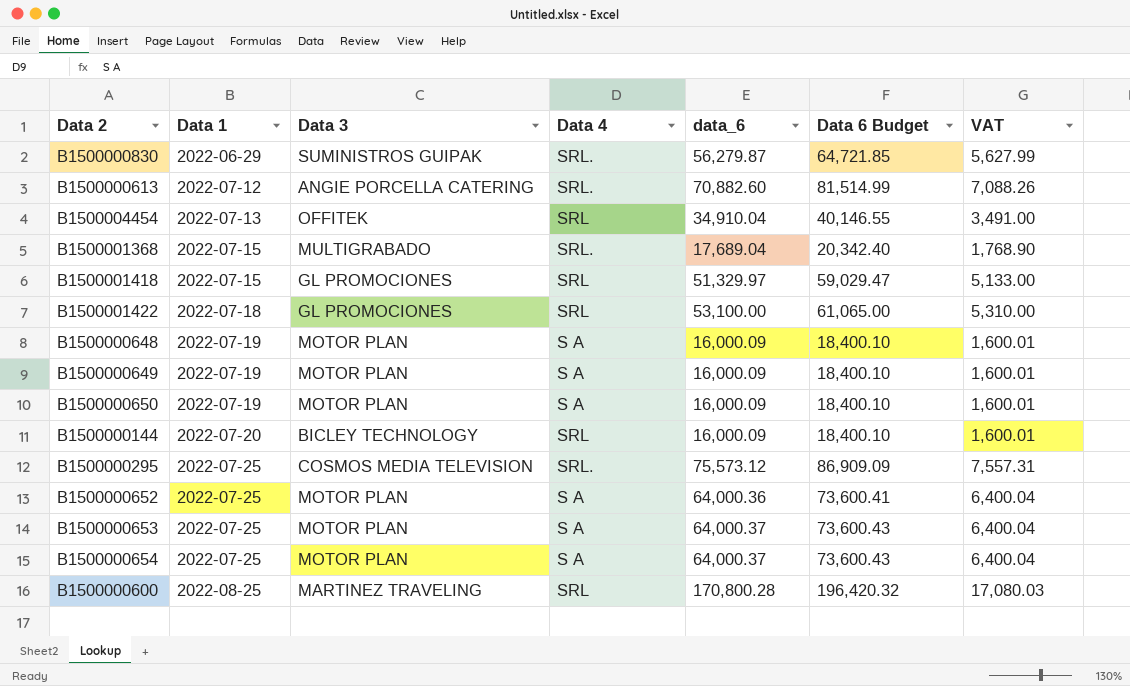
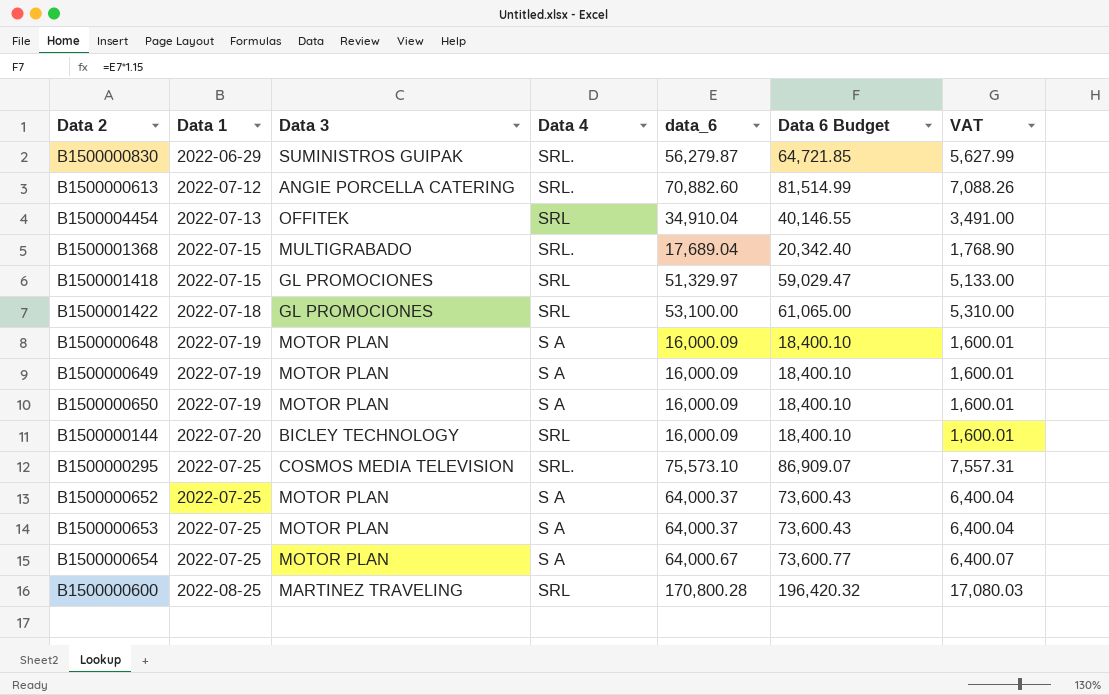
B1500000295 | data_6: 75,573.12 -> 75,573.10
B1500000295 | Data 6 Budget: 86,909.09 -> 86,909.07
B1500000652 | data_6: 64,000.36 -> 64,000.37
B1500000652 | Data 6 Budget: 73,600.41 -> 73,600.43
B1500000654 | data_6: 64,000.37 -> 64,000.67
B1500000654 | Data 6 Budget: 73,600.43 -> 73,600.77
B1500000654 | VAT: 6,400.04 -> 6,400.07

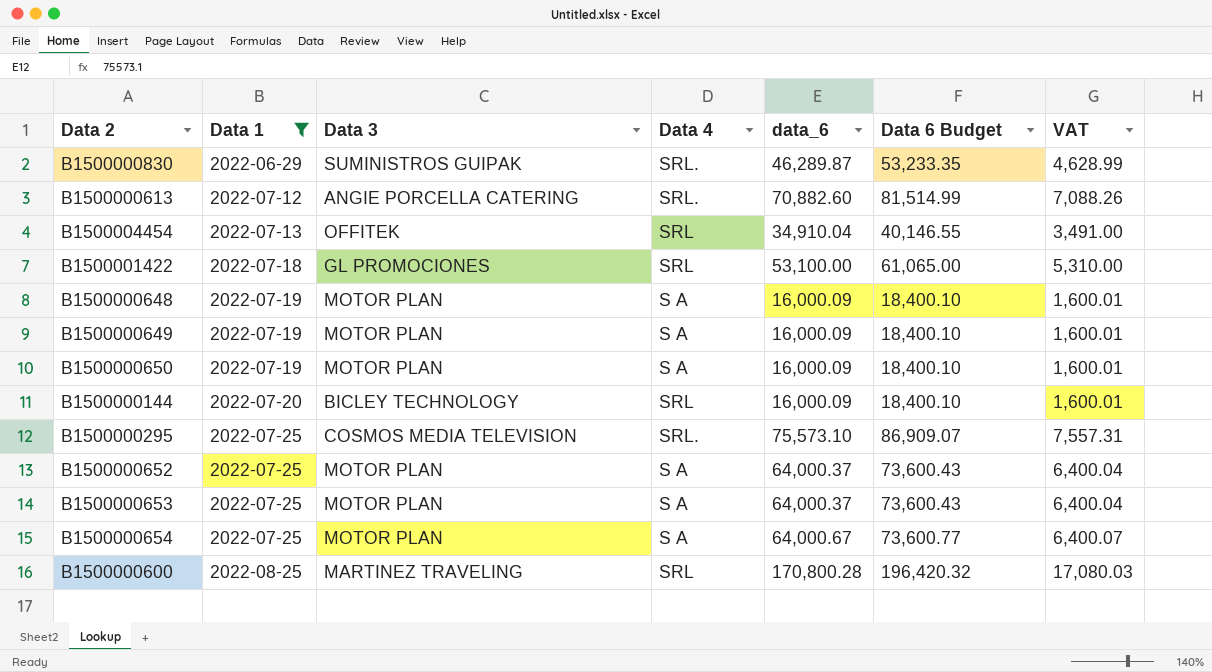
filter: none -> Data 1 != 2022-07-15
B1500000830 | data_6: 56,279.87 -> 46,289.87
B1500000830 | Data 6 Budget: 64,721.85 -> 53,233.35
B1500000830 | VAT: 5,627.99 -> 4,628.99

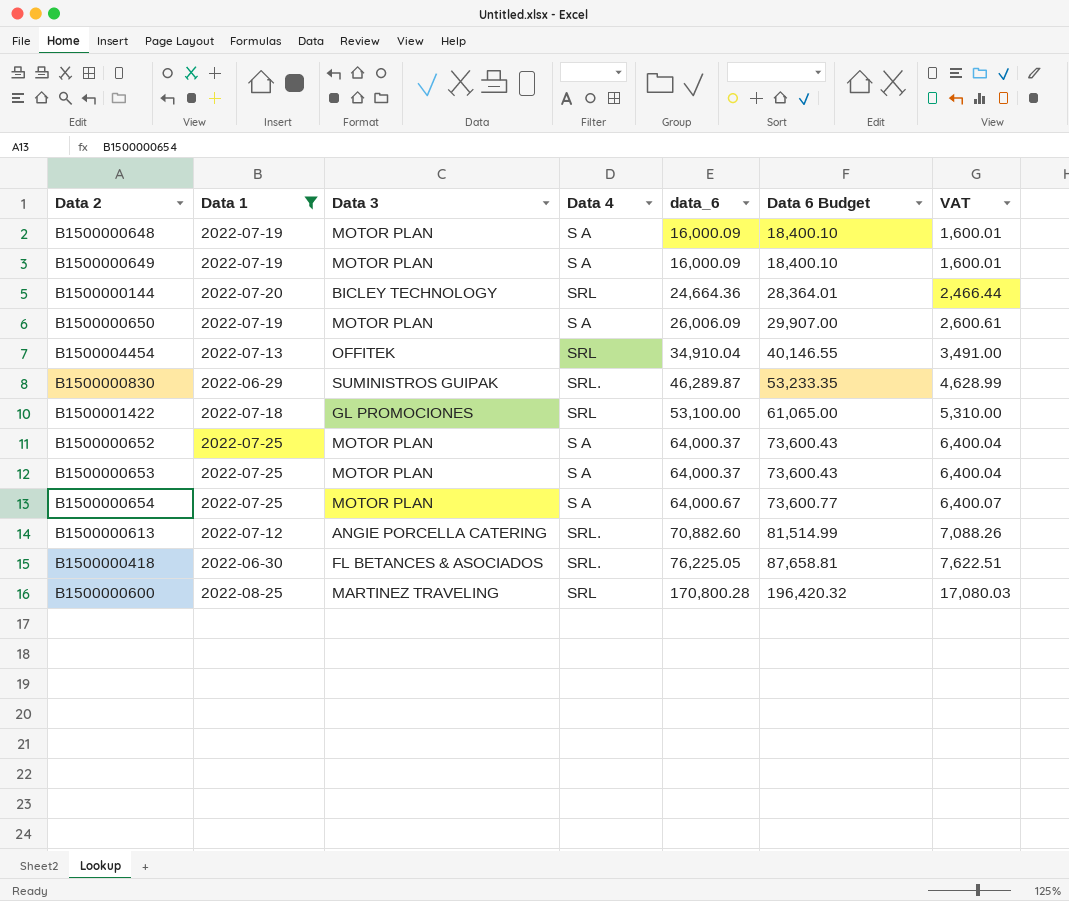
row order: Data 1 ascending -> data_6 ascending
row B1500000295: 2022-07-25 | COSMOS MEDIA TELEVISION | SRL. | 75,573.10 | 86,909.07 | 7,557.31 -> none
B1500000144 | data_6: 16,000.09 -> 24,664.36
B1500000144 | Data 6 Budget: 18,400.10 -> 28,364.01
B1500000144 | VAT: 1,600.01 -> 2,466.44
B1500000650 | data_6: 16,000.09 -> 26,006.09
B1500000650 | Data 6 Budget: 18,400.10 -> 29,907.00
B1500000650 | VAT: 1,600.01 -> 2,600.61
row B1500000418: none -> 2022-06-30 | FL BETANCES & ASOCIADOS | SRL. | 76,225.05 | 87,658.81 | 7,622.51

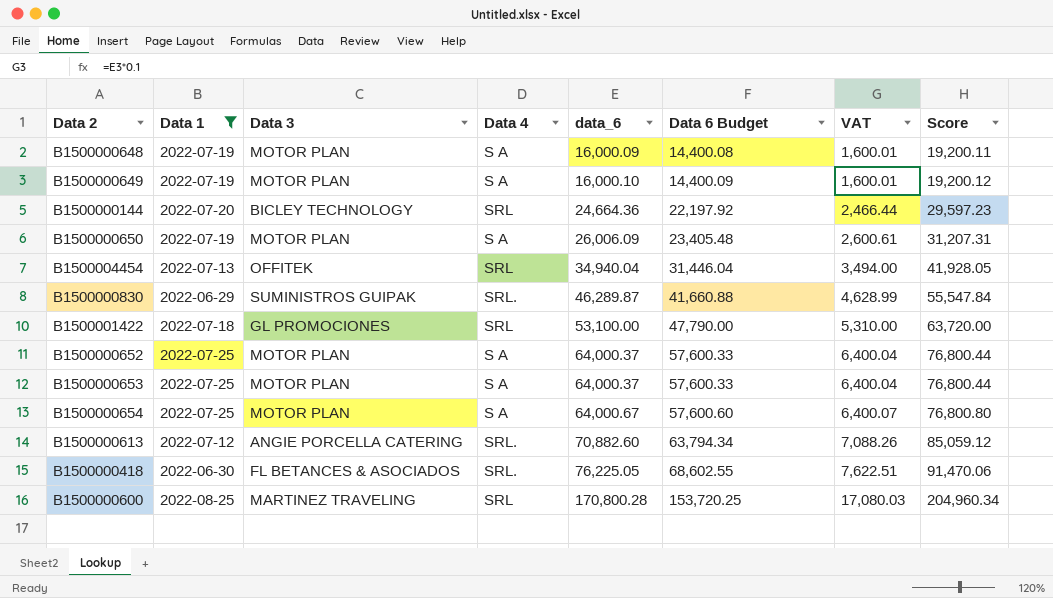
column Data 6 Budget | formula: [data_6] * 1.15 -> [data_6] * 0.9
column Score | formula: none -> [data_6] * 1.2
B1500000649 | data_6: 16,000.09 -> 16,000.10
B1500004454 | data_6: 34,910.04 -> 34,940.04
B1500004454 | VAT: 3,491.00 -> 3,494.00

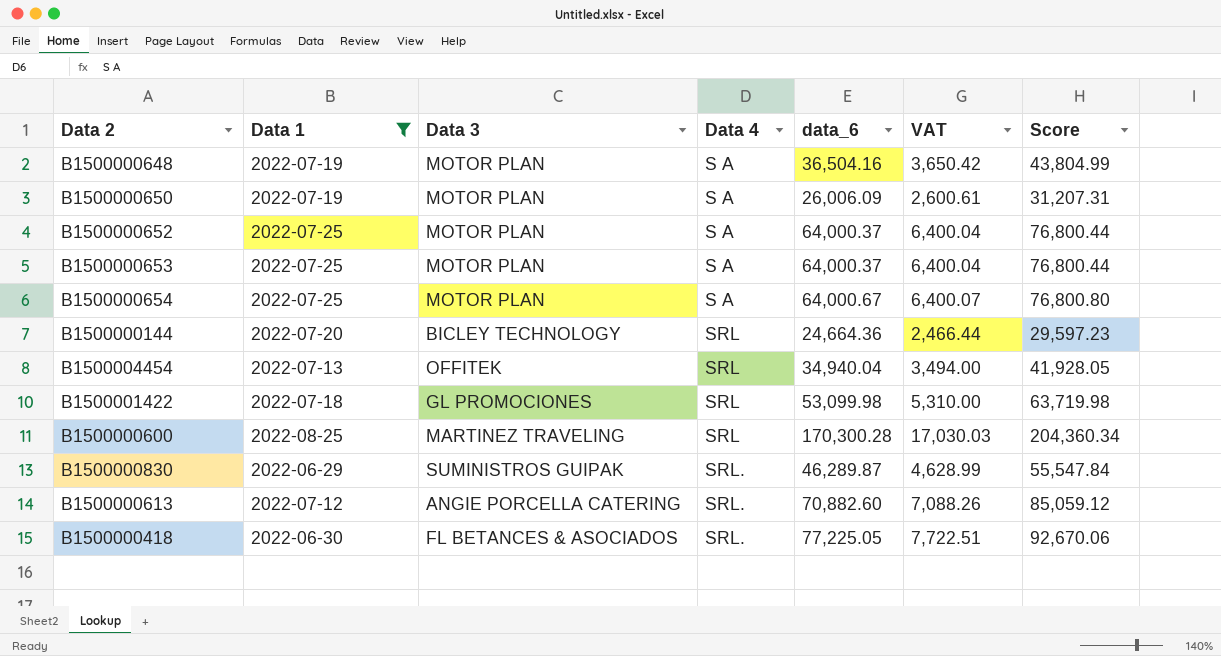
row order: data_6 ascending -> Data 4 ascending
column Data 6 Budget | formula: [data_6] * 0.9 -> none
row B1500000649: 2022-07-19 | MOTOR PLAN | S A | 16,000.10 | 14,400.09 | 1,600.01 | 19,200.12 -> none
B1500000648 | data_6: 16,000.09 -> 36,504.16
B1500000648 | VAT: 1,600.01 -> 3,650.42
B1500000648 | Score: 19,200.11 -> 43,804.99
B1500001422 | data_6: 53,100.00 -> 53,099.98
B1500001422 | Score: 63,720.00 -> 63,719.98
B1500000600 | data_6: 170,800.28 -> 170,300.28
B1500000600 | VAT: 17,080.03 -> 17,030.03
B1500000600 | Score: 204,960.34 -> 204,360.34
B1500000418 | data_6: 76,225.05 -> 77,225.05
B1500000418 | VAT: 7,622.51 -> 7,722.51
B1500000418 | Score: 91,470.06 -> 92,670.06

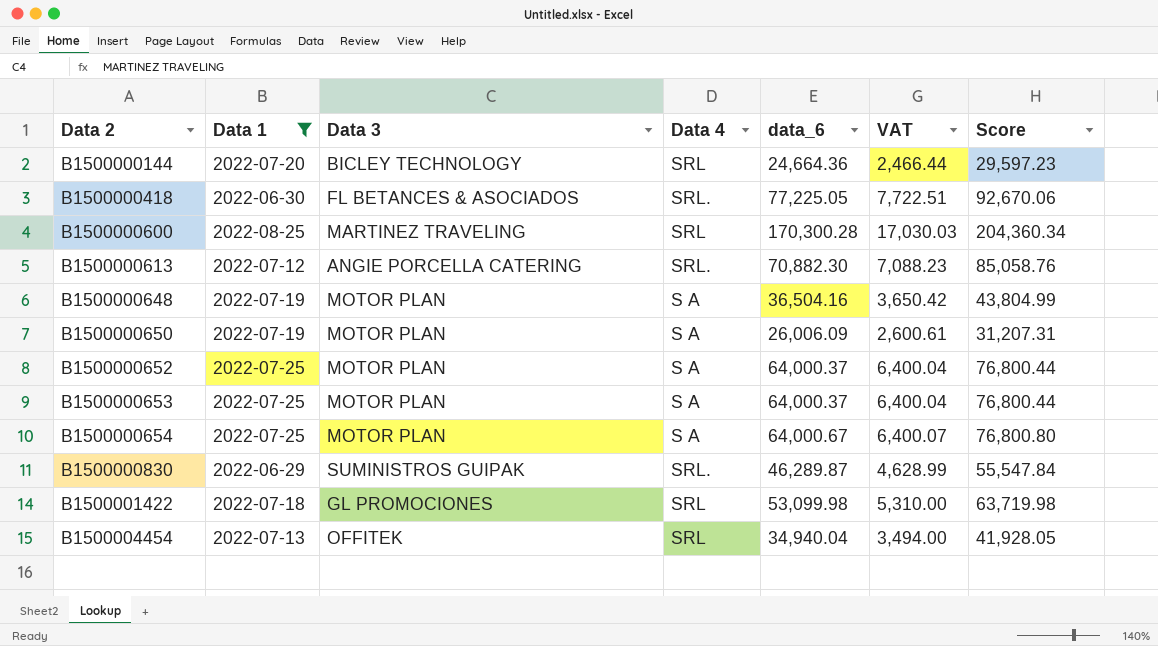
row order: Data 4 ascending -> Data 2 ascending
B1500000613 | data_6: 70,882.60 -> 70,882.30
B1500000613 | VAT: 7,088.26 -> 7,088.23
B1500000613 | Score: 85,059.12 -> 85,058.76

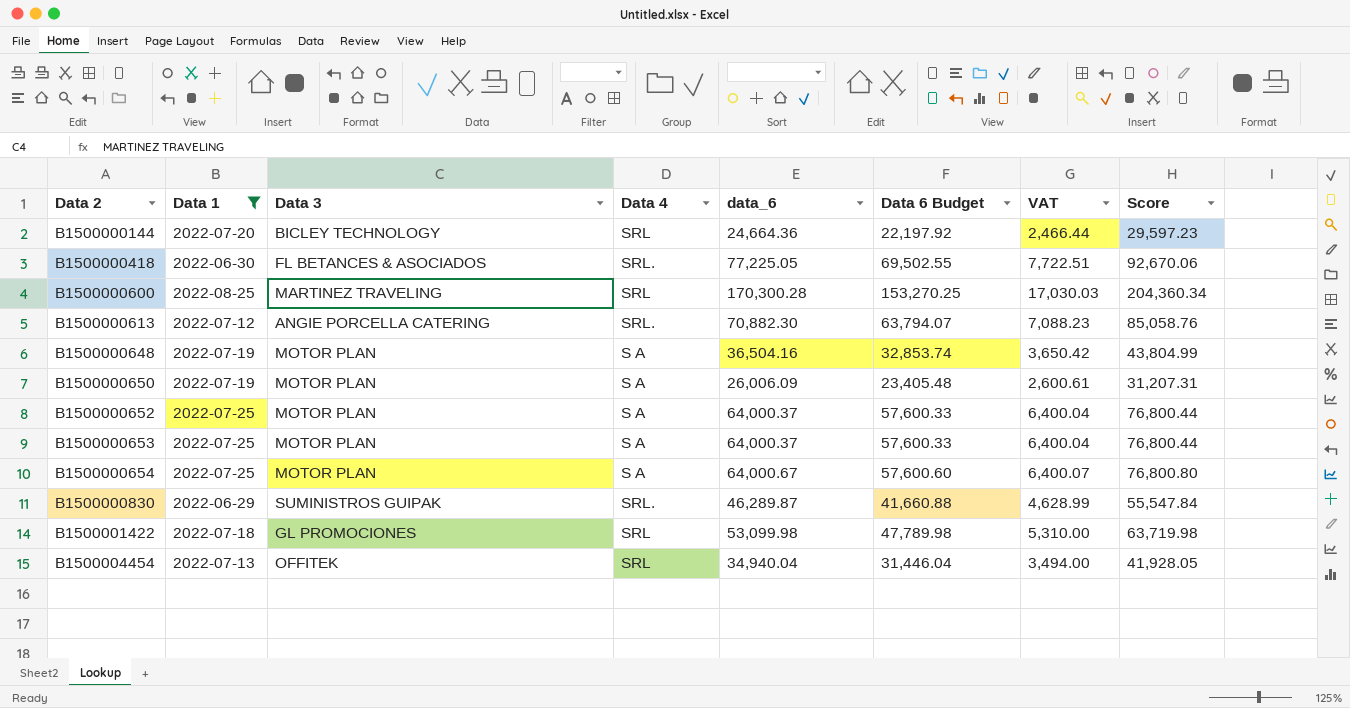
column Data 6 Budget | formula: none -> [data_6] * 0.9

